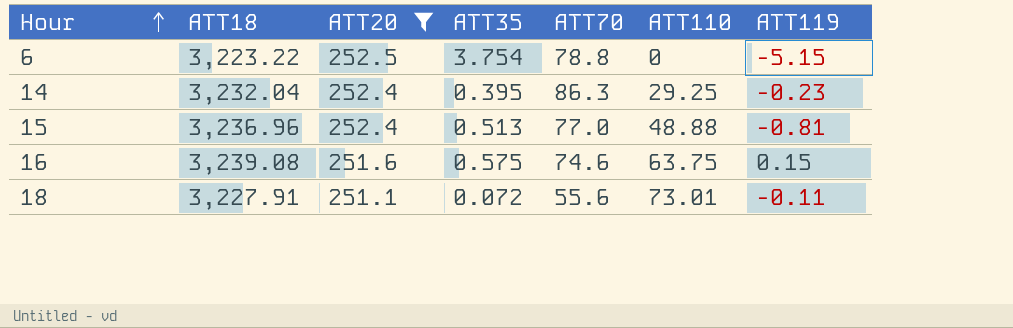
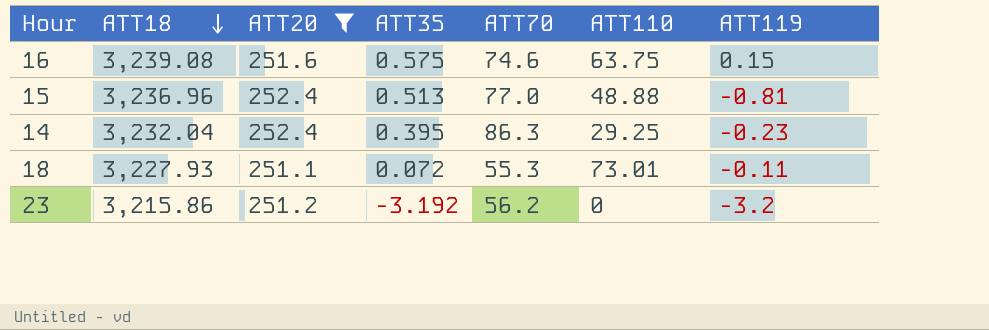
row order: Hour ascending -> ATT18 descending
row 6: 3,223.22 | 252.5 | 3.754 | 78.8 | 0 | -5.15 -> none
18 | ATT18: 3,227.91 -> 3,227.93
18 | ATT70: 55.6 -> 55.3
row 23: none -> 3,215.86 | 251.2 | -3.192 | 56.2 | 0 | -3.2

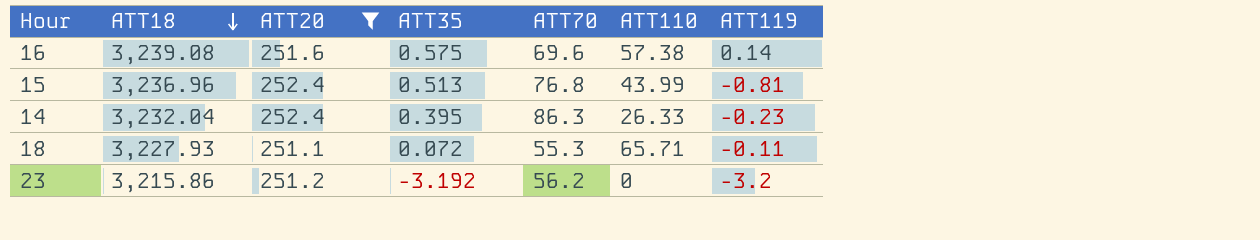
16 | ATT70: 74.6 -> 69.6
16 | ATT110: 63.75 -> 57.38
16 | ATT119: 0.15 -> 0.14
15 | ATT70: 77.0 -> 76.8
15 | ATT110: 48.88 -> 43.99
14 | ATT110: 29.25 -> 26.33
18 | ATT110: 73.01 -> 65.71

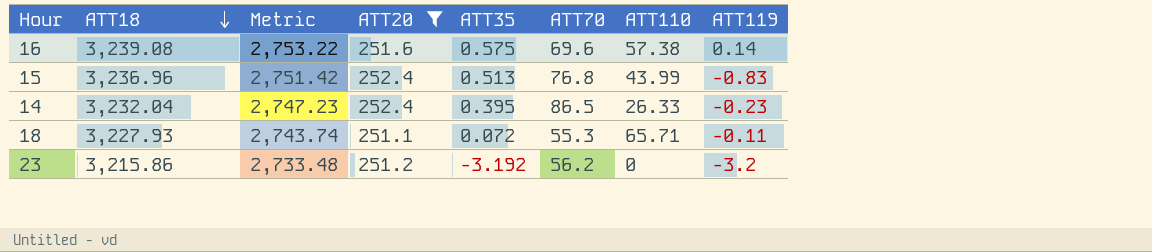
column Metric | formula: none -> [ATT18] * 0.85
15 | ATT119: -0.81 -> -0.83
14 | ATT70: 86.3 -> 86.5

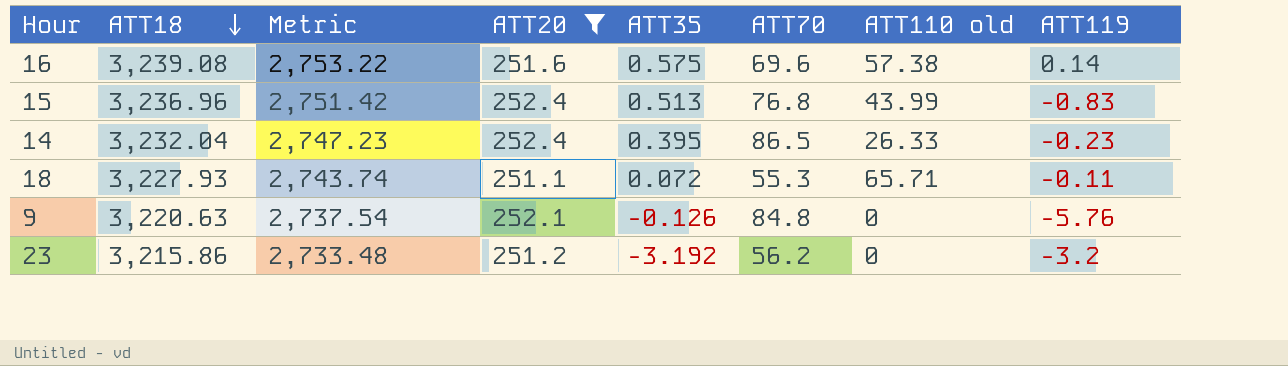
column name: ATT110 -> ATT110 old
row 9: none -> 3,220.63 | 2,737.54 | 252.1 | -0.126 | 84.8 | 0 | -5.76

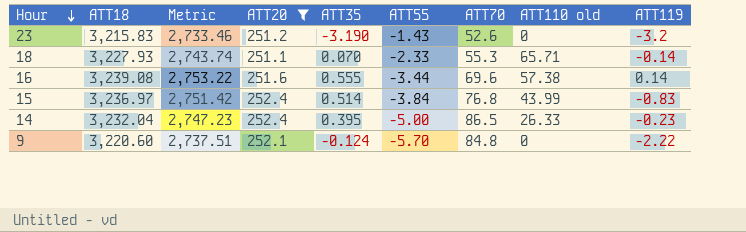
row order: ATT18 descending -> Hour descending
column ATT55 | position: none -> 6
23 | ATT18: 3,215.86 -> 3,215.83
23 | Metric: 2,733.48 -> 2,733.46
23 | ATT35: -3.192 -> -3.190
23 | ATT70: 56.2 -> 52.6
18 | ATT35: 0.072 -> 0.070
18 | ATT119: -0.11 -> -0.14
16 | ATT35: 0.575 -> 0.555
15 | ATT18: 3,236.96 -> 3,236.97
15 | ATT35: 0.513 -> 0.514
9 | ATT18: 3,220.63 -> 3,220.60
9 | Metric: 2,737.54 -> 2,737.51
9 | ATT35: -0.126 -> -0.124
9 | ATT119: -5.76 -> -2.22

